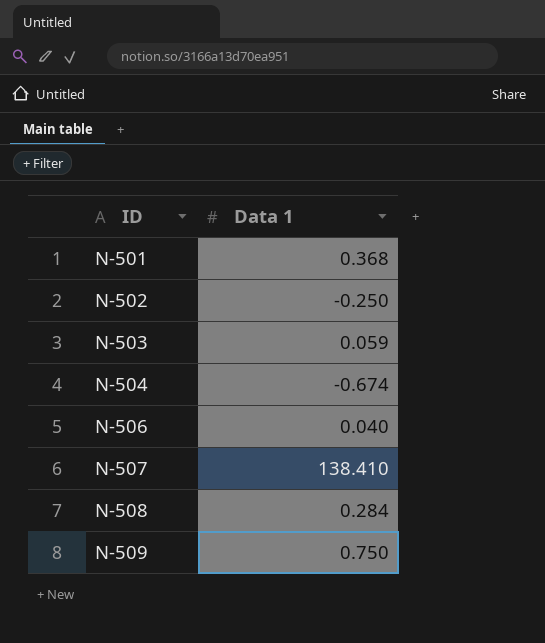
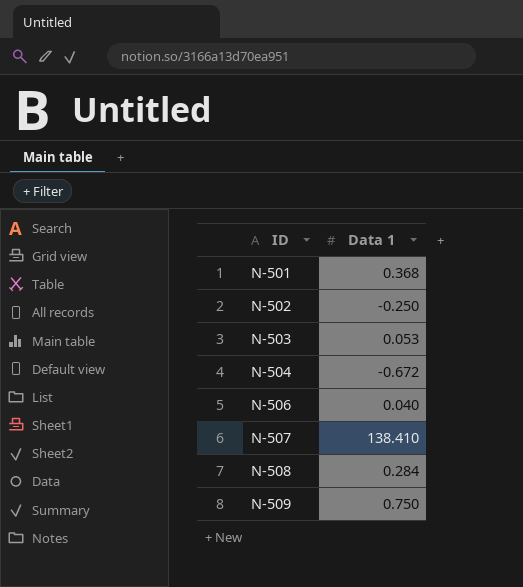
N-503 | Data 1: 0.059 -> 0.053
N-504 | Data 1: -0.674 -> -0.672

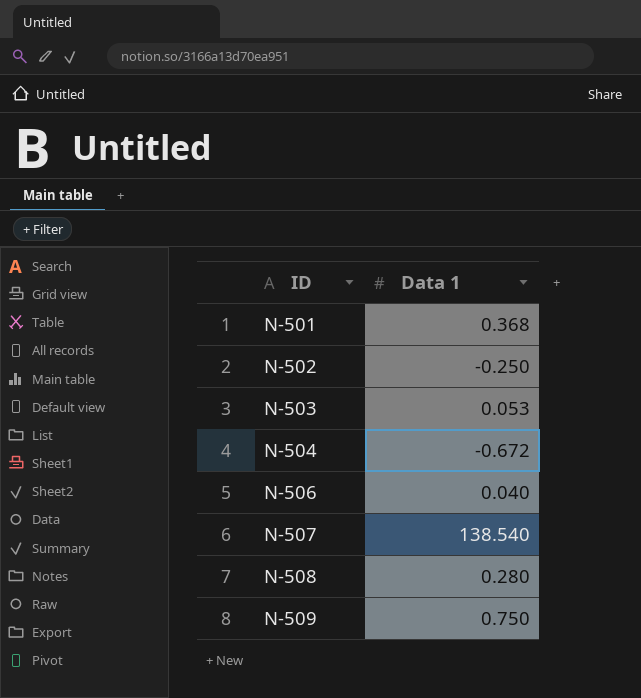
N-507 | Data 1: 138.410 -> 138.540
N-508 | Data 1: 0.284 -> 0.280

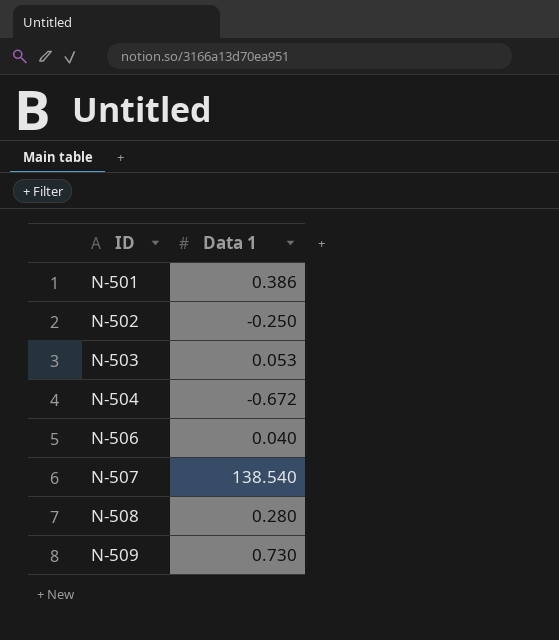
N-501 | Data 1: 0.368 -> 0.386
N-509 | Data 1: 0.750 -> 0.730

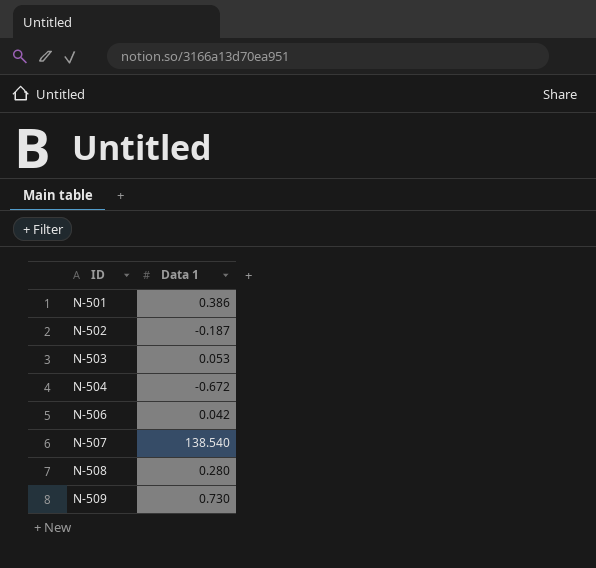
N-502 | Data 1: -0.250 -> -0.187
N-506 | Data 1: 0.040 -> 0.042

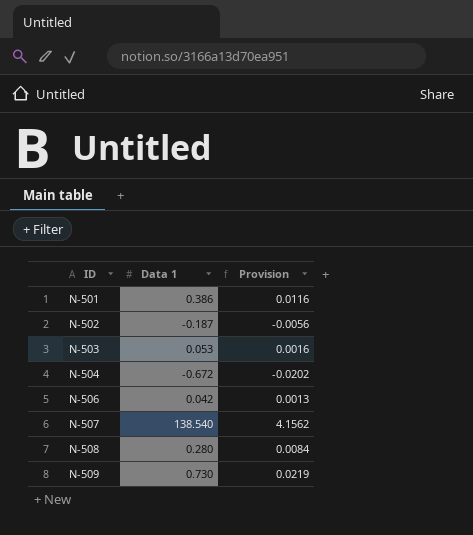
column Provision | formula: none -> [Data 1] * 0.03

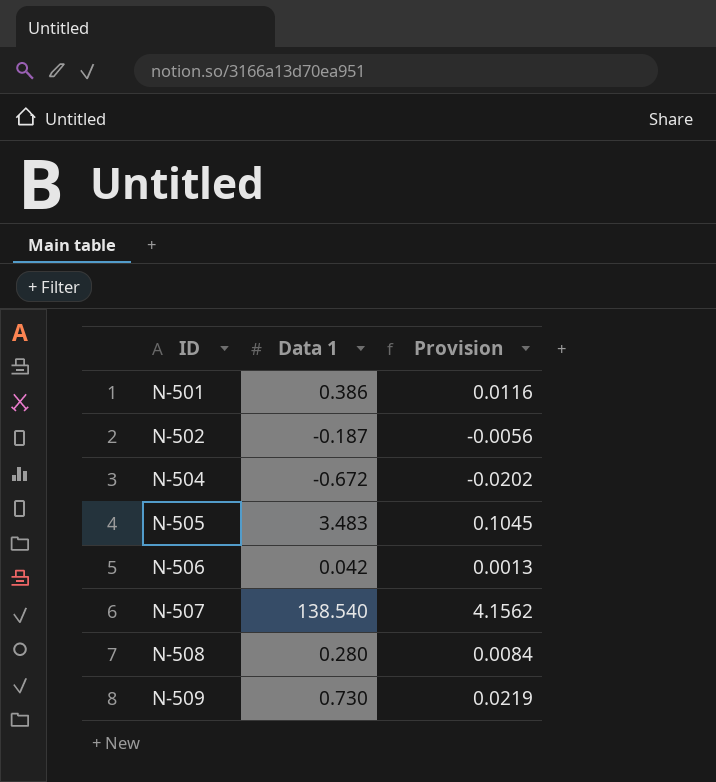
row N-503: 0.053 | 0.0016 -> none
row N-505: none -> 3.483 | 0.1045

